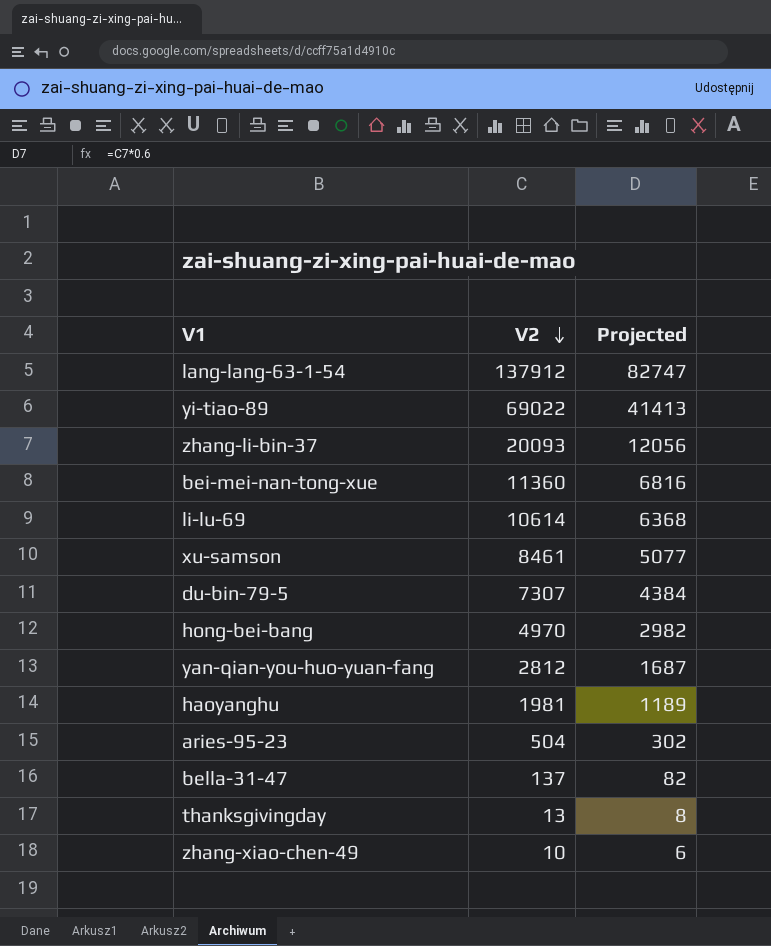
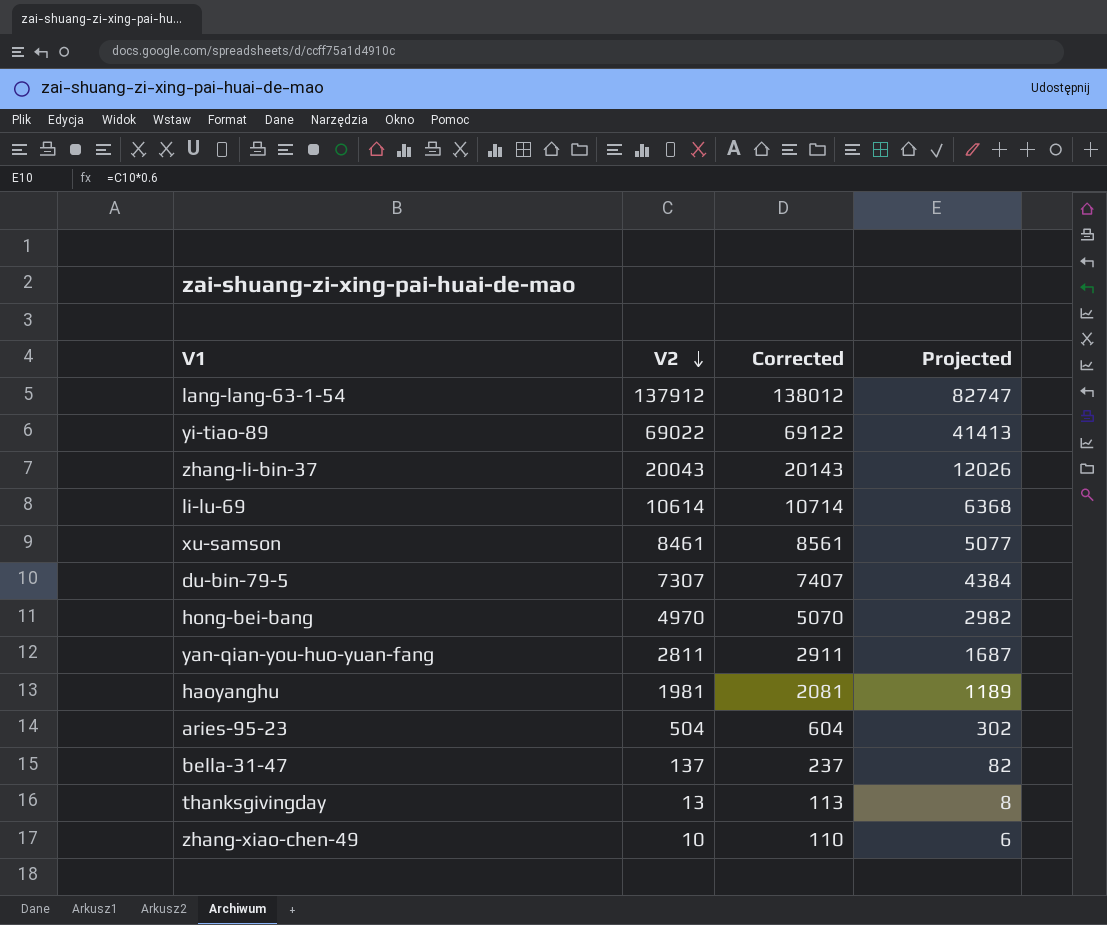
column Corrected | formula: none -> [V2] + 100
row bei-mei-nan-tong-xue: 11360 | 6816 -> none
zhang-li-bin-37 | V2: 20093 -> 20043
zhang-li-bin-37 | Projected: 12056 -> 12026
yan-qian-you-huo-yuan-fang | V2: 2812 -> 2811

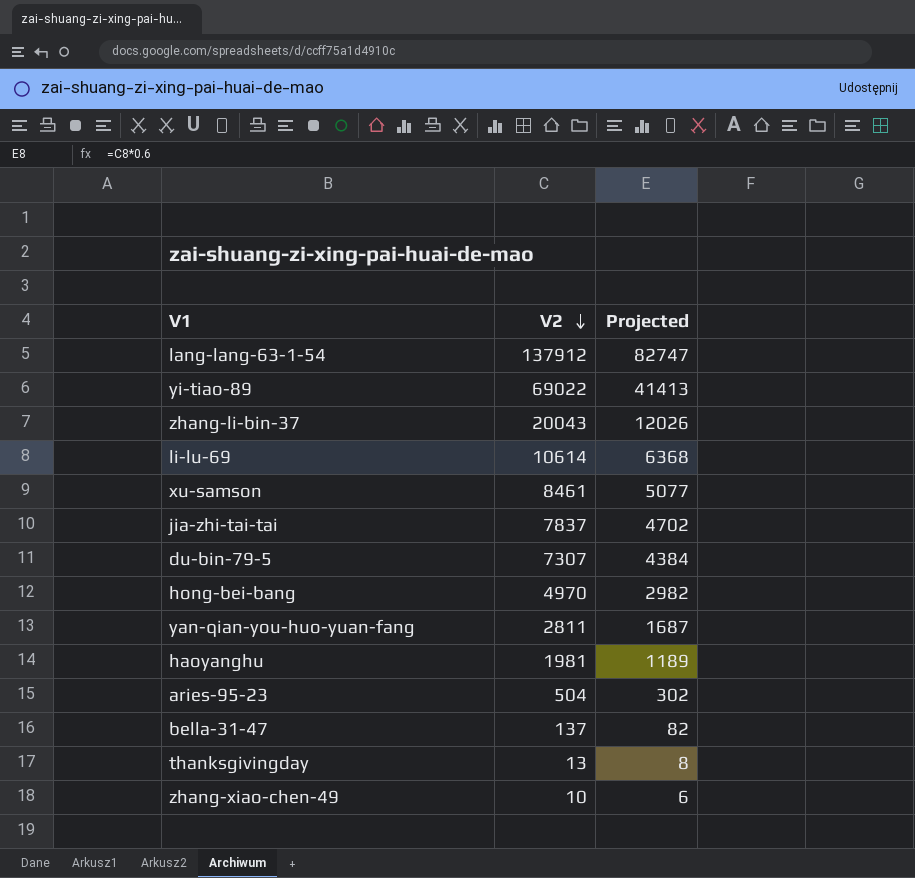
column Corrected | formula: [V2] + 100 -> none
row jia-zhi-tai-tai: none -> 7837 | 4702

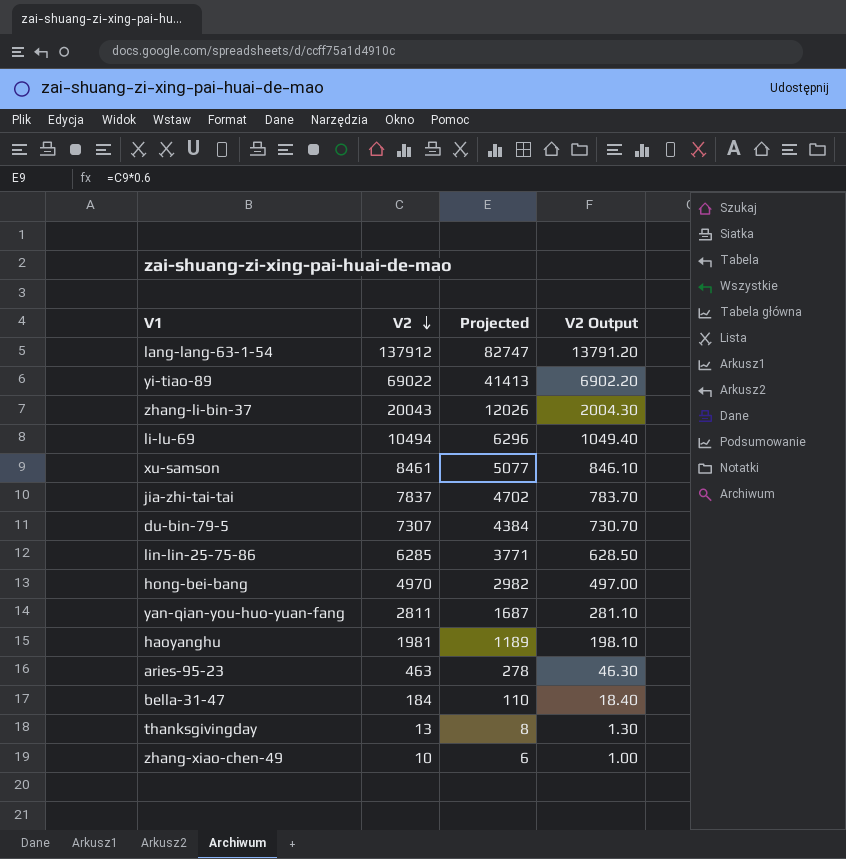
column V2 Output | formula: none -> [V2] * 0.1
li-lu-69 | V2: 10614 -> 10494
li-lu-69 | Projected: 6368 -> 6296
row lin-lin-25-75-86: none -> 6285 | 3771 | 628.50
aries-95-23 | V2: 504 -> 463
aries-95-23 | Projected: 302 -> 278
bella-31-47 | V2: 137 -> 184
bella-31-47 | Projected: 82 -> 110

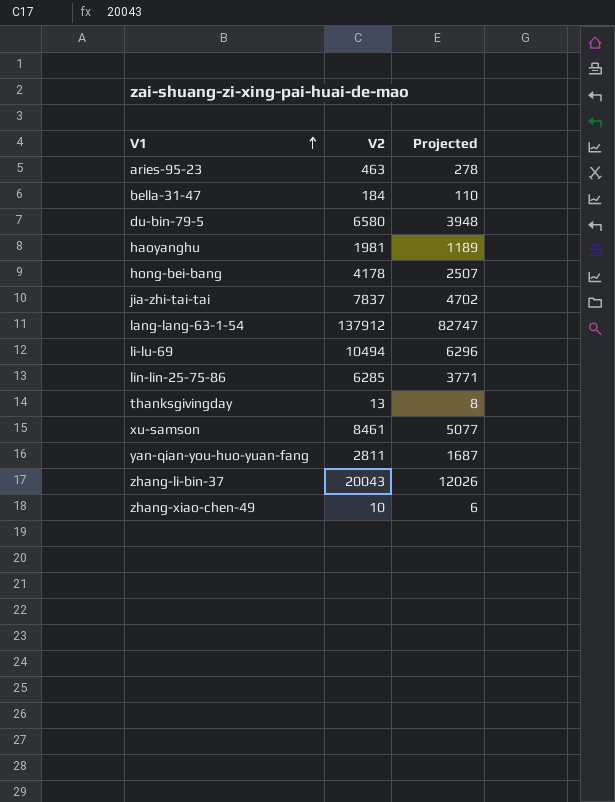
row order: V2 descending -> V1 ascending
column V2 Output | formula: [V2] * 0.1 -> none
row yi-tiao-89: 69022 | 41413 | 6902.20 -> none
du-bin-79-5 | V2: 7307 -> 6580
du-bin-79-5 | Projected: 4384 -> 3948
hong-bei-bang | V2: 4970 -> 4178
hong-bei-bang | Projected: 2982 -> 2507

